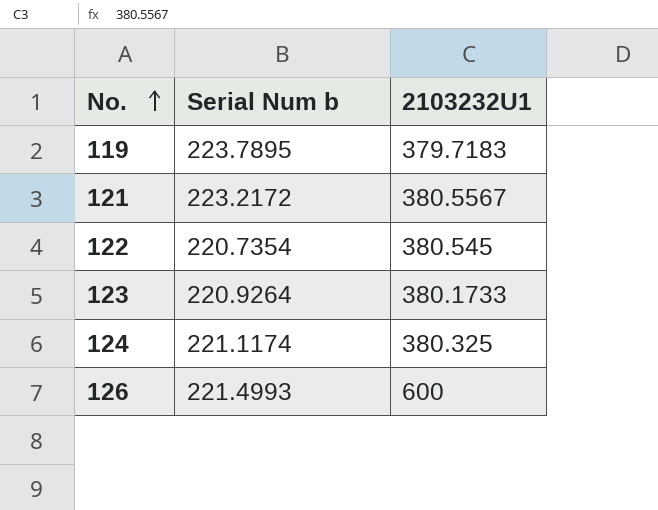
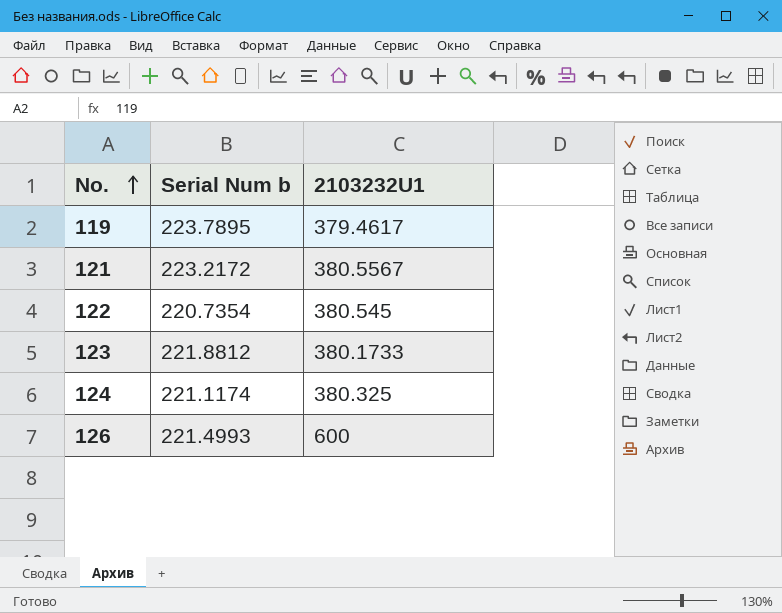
119 | 2103232U1: 379.7183 -> 379.4617
123 | Serial Num b: 220.9264 -> 221.8812

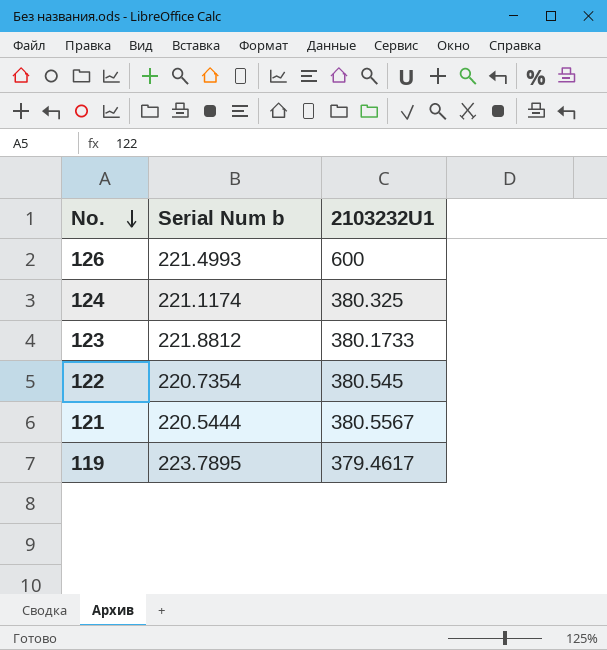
row order: No. ascending -> No. descending
121 | Serial Num b: 223.2172 -> 220.5444

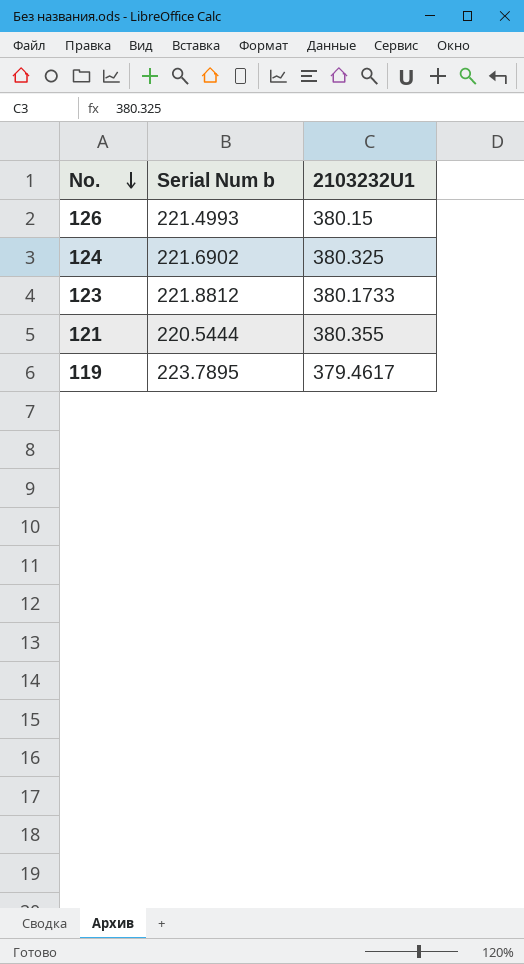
row 122: 220.7354 | 380.545 -> none
126 | 2103232U1: 600 -> 380.15
124 | Serial Num b: 221.1174 -> 221.6902
121 | 2103232U1: 380.5567 -> 380.355

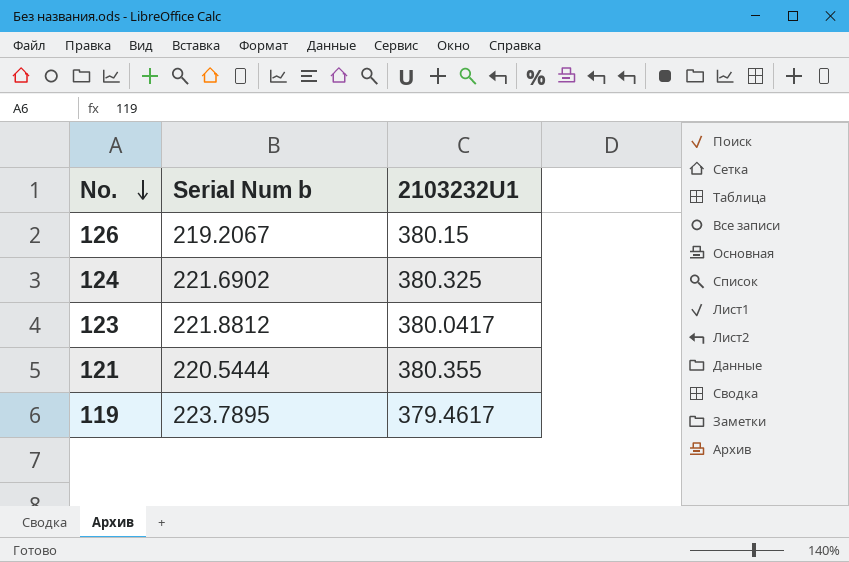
126 | Serial Num b: 221.4993 -> 219.2067
123 | 2103232U1: 380.1733 -> 380.0417

